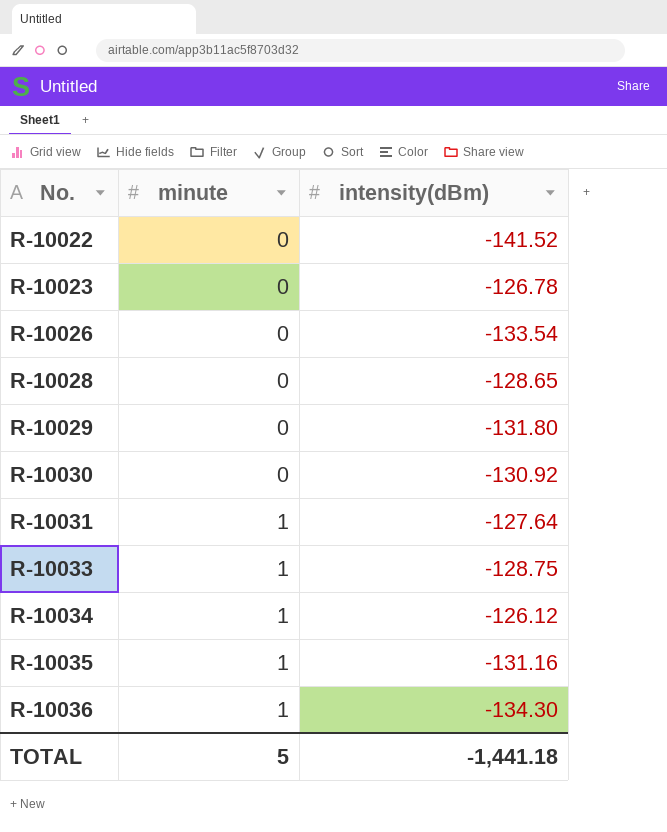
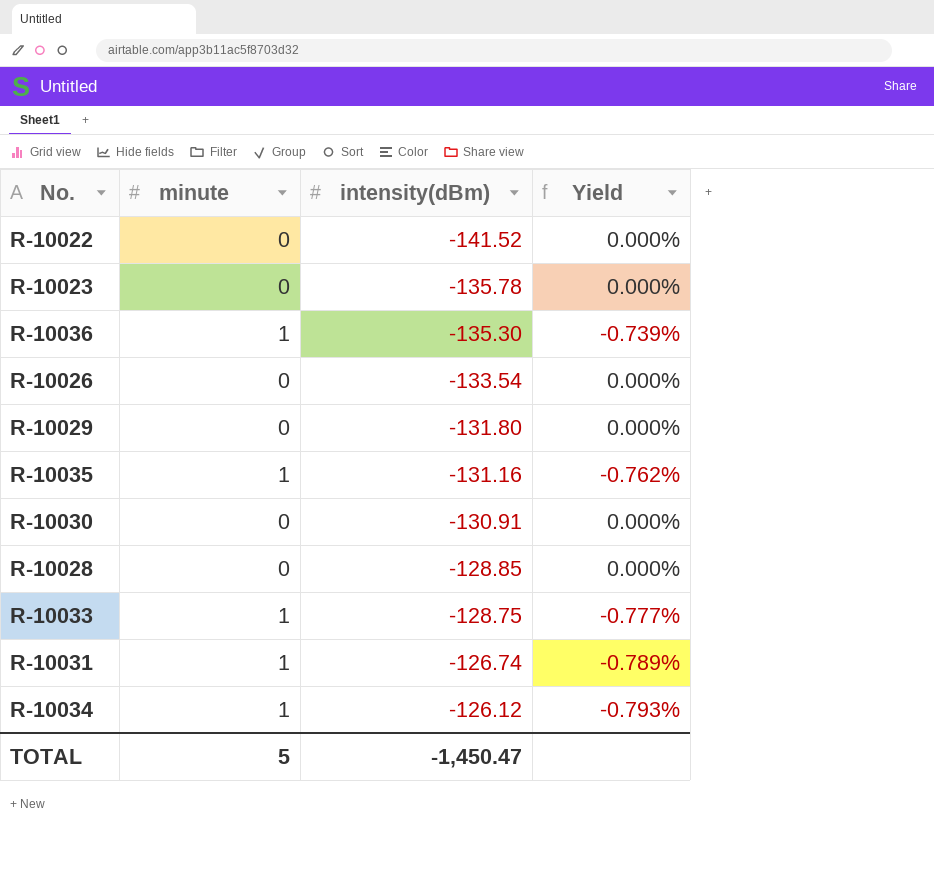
row order: No. ascending -> intensity(dBm) ascending
column Yield | formula: none -> [minute] / [intensity(dBm)]
R-10023 | intensity(dBm): -126.78 -> -135.78
R-10036 | intensity(dBm): -134.30 -> -135.30
R-10030 | intensity(dBm): -130.92 -> -130.91
R-10028 | intensity(dBm): -128.65 -> -128.85
R-10031 | intensity(dBm): -127.64 -> -126.74
TOTAL | intensity(dBm): -1,441.18 -> -1,450.47

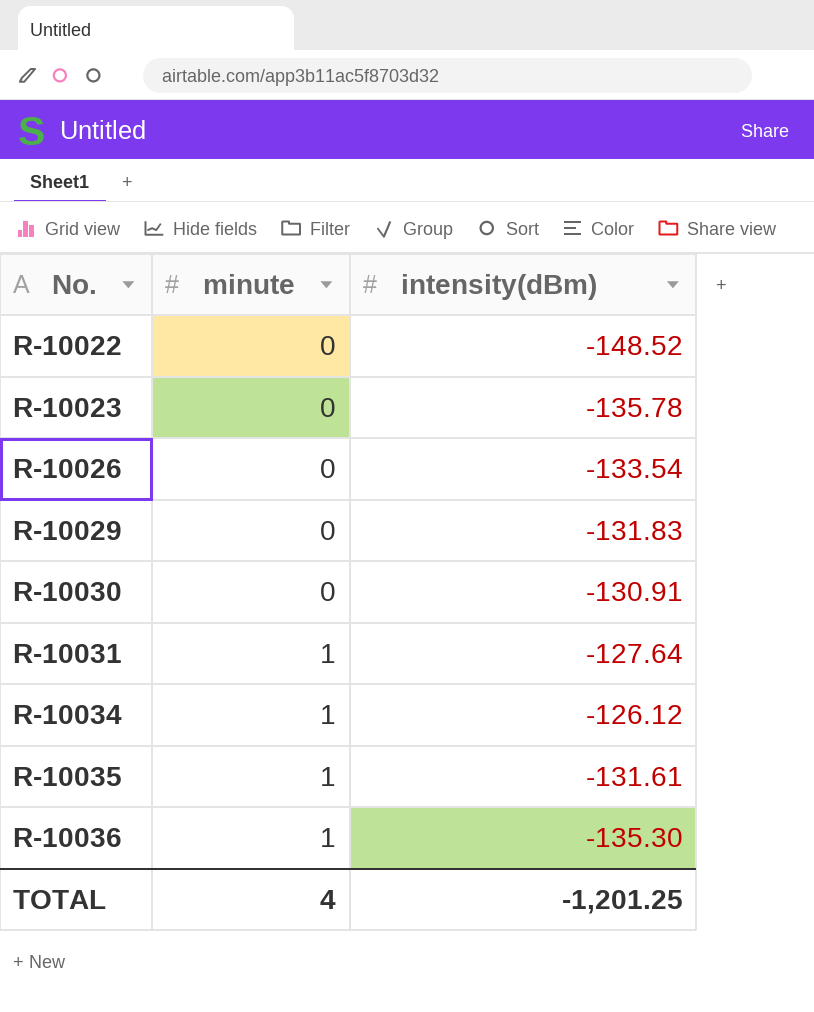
row order: intensity(dBm) ascending -> No. ascending
column Yield | formula: [minute] / [intensity(dBm)] -> none
row R-10028: 0 | -128.85 | 0.000% -> none
row R-10033: 1 | -128.75 | -0.777% -> none
R-10022 | intensity(dBm): -141.52 -> -148.52
R-10029 | intensity(dBm): -131.80 -> -131.83
R-10031 | intensity(dBm): -126.74 -> -127.64
R-10035 | intensity(dBm): -131.16 -> -131.61
TOTAL | minute: 5 -> 4
TOTAL | intensity(dBm): -1,450.47 -> -1,201.25

